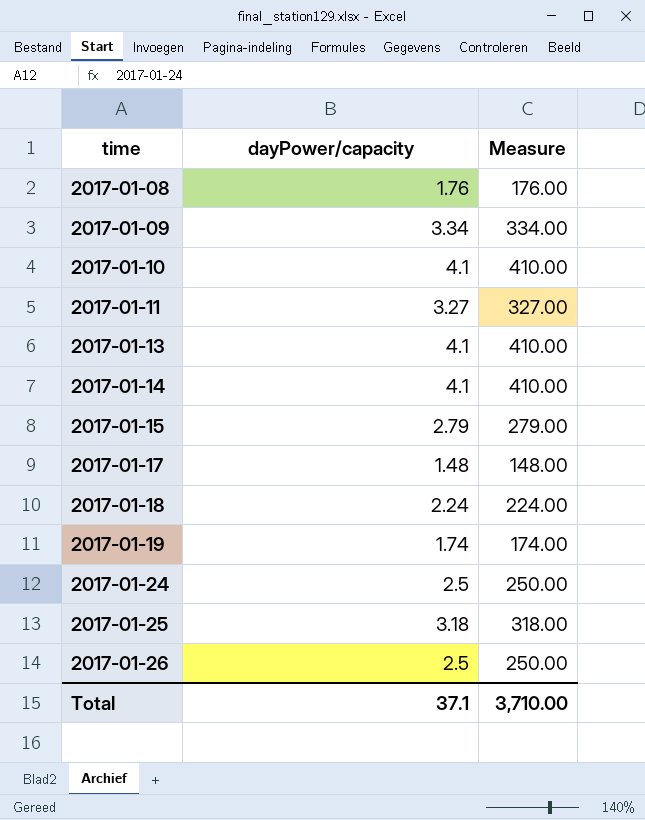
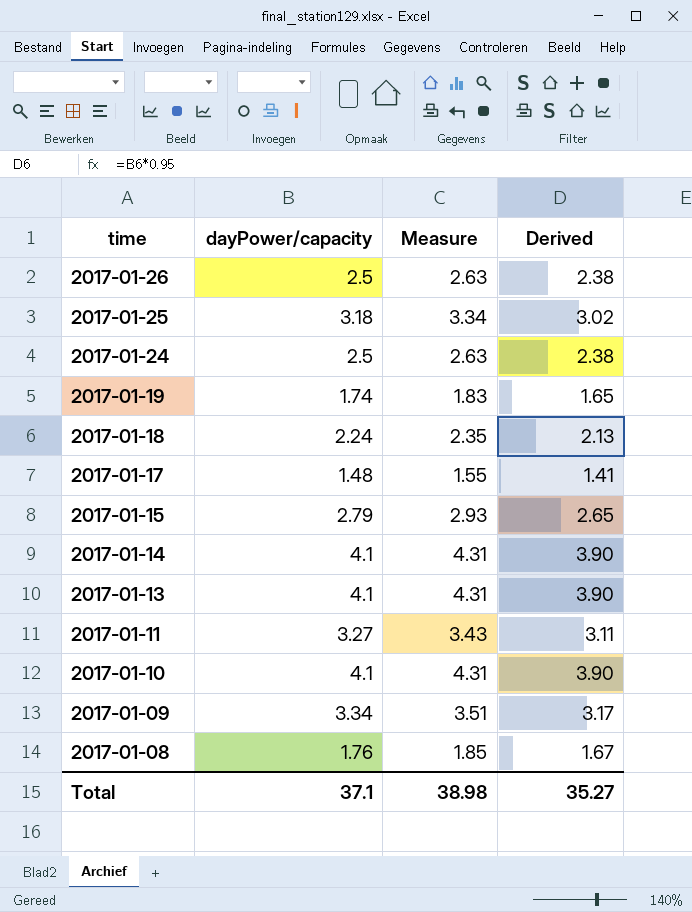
row order: time ascending -> time descending
column Measure | formula: [dayPower/capacity] * 100 -> [dayPower/capacity] * 1.05
column Derived | formula: none -> [dayPower/capacity] * 0.95
Total | Measure: 3,710.00 -> 38.98

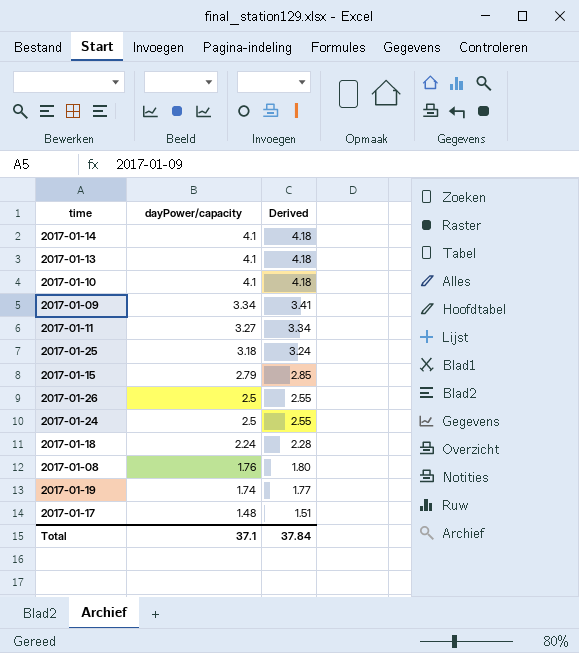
row order: time descending -> dayPower/capacity descending
column Measure | formula: [dayPower/capacity] * 1.05 -> none
column Derived | formula: [dayPower/capacity] * 0.95 -> [dayPower/capacity] * 1.02
Total | Derived: 35.27 -> 37.84

